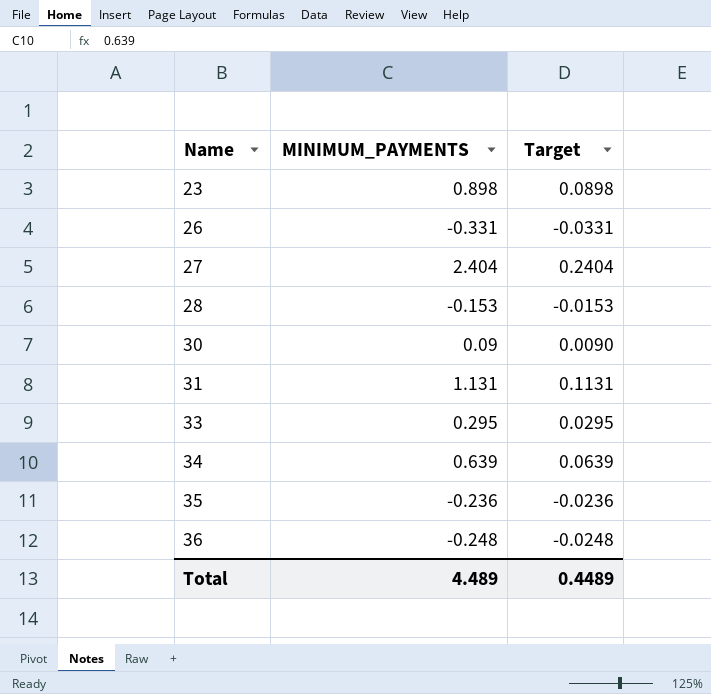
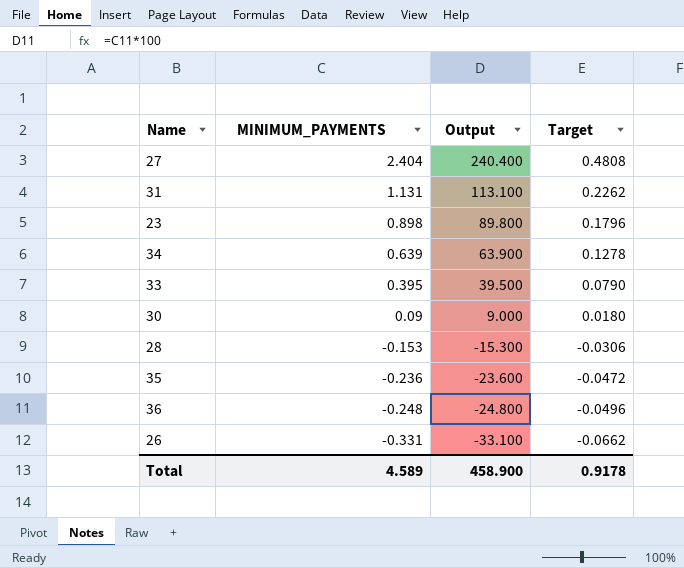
row order: Name ascending -> MINIMUM_PAYMENTS descending
column Output | formula: none -> [MINIMUM_PAYMENTS] * 100
column Target | formula: [MINIMUM_PAYMENTS] * 0.1 -> [MINIMUM_PAYMENTS] * 0.2
33 | MINIMUM_PAYMENTS: 0.295 -> 0.395
Total | MINIMUM_PAYMENTS: 4.489 -> 4.589
Total | Target: 0.4489 -> 0.9178

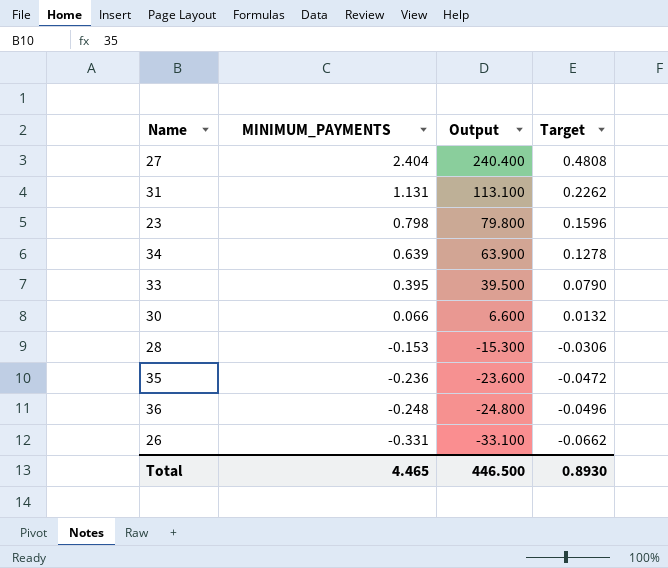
23 | MINIMUM_PAYMENTS: 0.898 -> 0.798
23 | Output: 89.800 -> 79.800
23 | Target: 0.1796 -> 0.1596
30 | MINIMUM_PAYMENTS: 0.09 -> 0.066
30 | Output: 9.000 -> 6.600
30 | Target: 0.0180 -> 0.0132
Total | MINIMUM_PAYMENTS: 4.589 -> 4.465
Total | Output: 458.900 -> 446.500
Total | Target: 0.9178 -> 0.8930

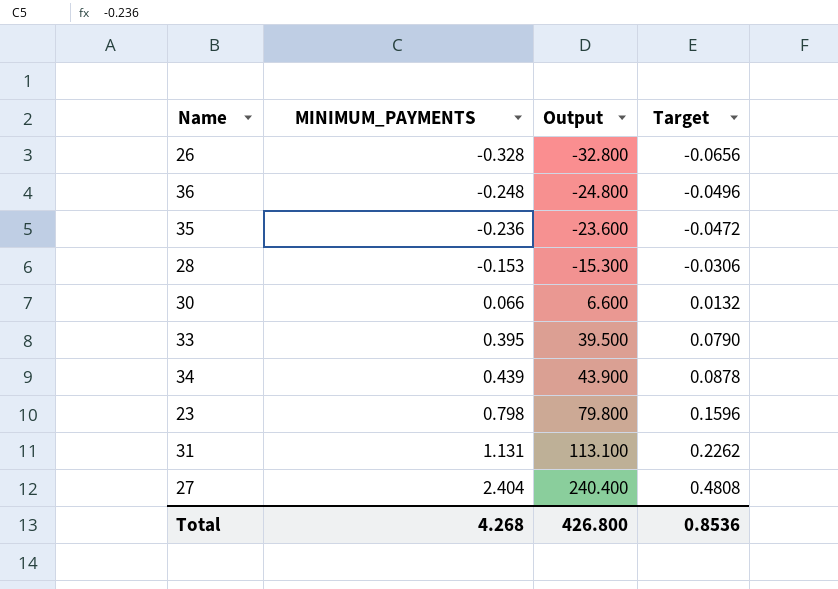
row order: MINIMUM_PAYMENTS descending -> MINIMUM_PAYMENTS ascending
26 | MINIMUM_PAYMENTS: -0.331 -> -0.328
26 | Output: -33.100 -> -32.800
26 | Target: -0.0662 -> -0.0656
34 | MINIMUM_PAYMENTS: 0.639 -> 0.439
34 | Output: 63.900 -> 43.900
34 | Target: 0.1278 -> 0.0878
Total | MINIMUM_PAYMENTS: 4.465 -> 4.268
Total | Output: 446.500 -> 426.800
Total | Target: 0.8930 -> 0.8536

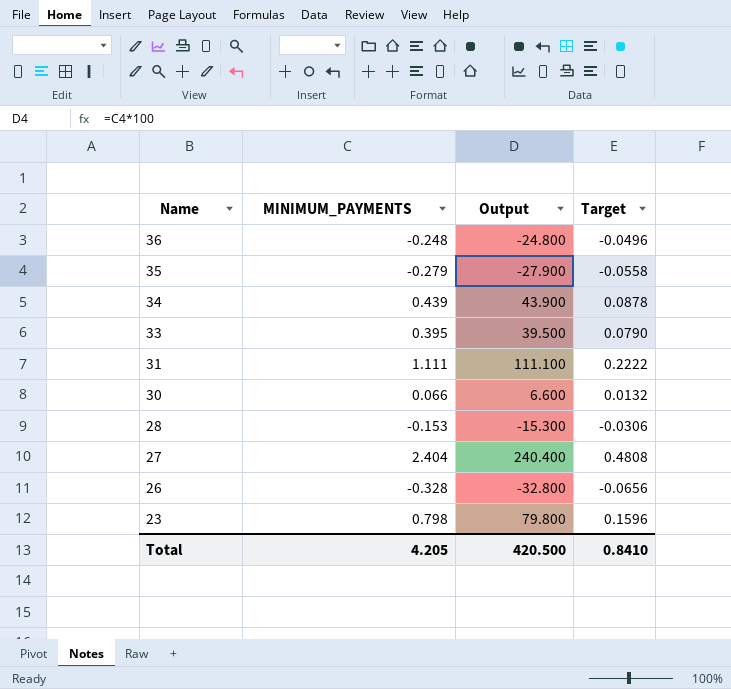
row order: MINIMUM_PAYMENTS ascending -> Name descending
35 | MINIMUM_PAYMENTS: -0.236 -> -0.279
35 | Output: -23.600 -> -27.900
35 | Target: -0.0472 -> -0.0558
31 | MINIMUM_PAYMENTS: 1.131 -> 1.111
31 | Output: 113.100 -> 111.100
31 | Target: 0.2262 -> 0.2222
Total | MINIMUM_PAYMENTS: 4.268 -> 4.205
Total | Output: 426.800 -> 420.500
Total | Target: 0.8536 -> 0.8410

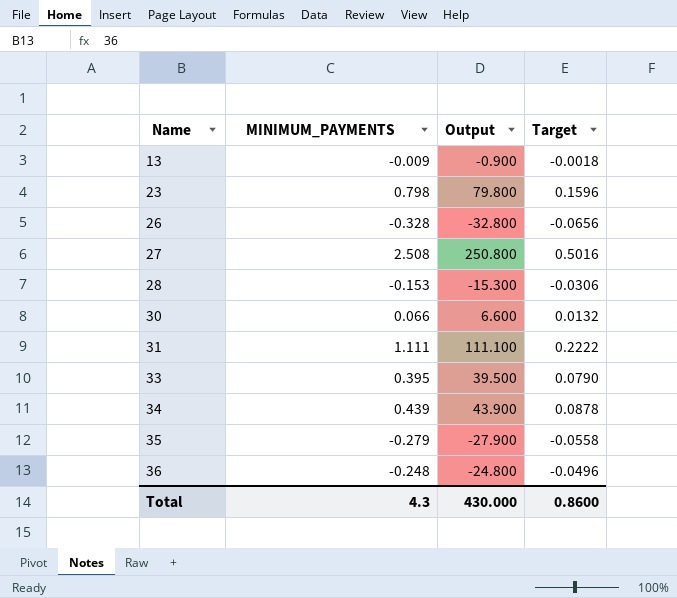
row order: Name descending -> Name ascending
row 13: none -> -0.009 | -0.900 | -0.0018
27 | MINIMUM_PAYMENTS: 2.404 -> 2.508
27 | Output: 240.400 -> 250.800
27 | Target: 0.4808 -> 0.5016
Total | MINIMUM_PAYMENTS: 4.205 -> 4.3
Total | Output: 420.500 -> 430.000
Total | Target: 0.8410 -> 0.8600

